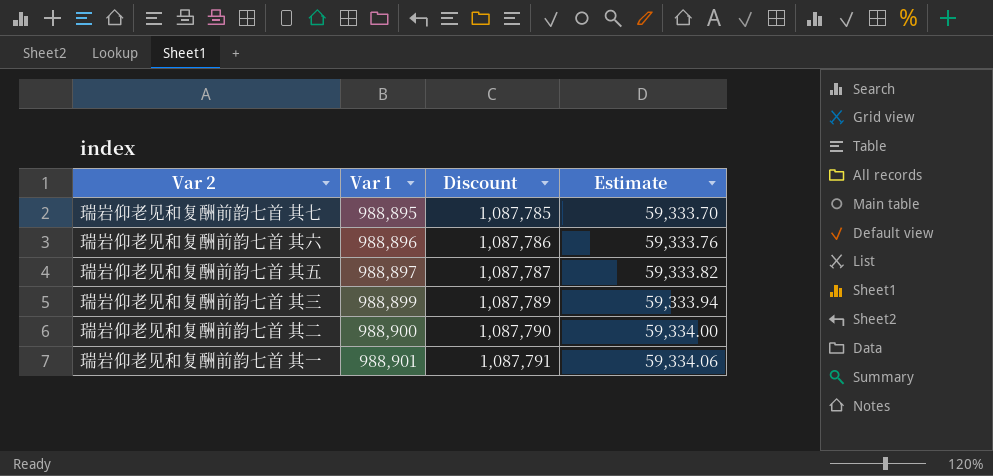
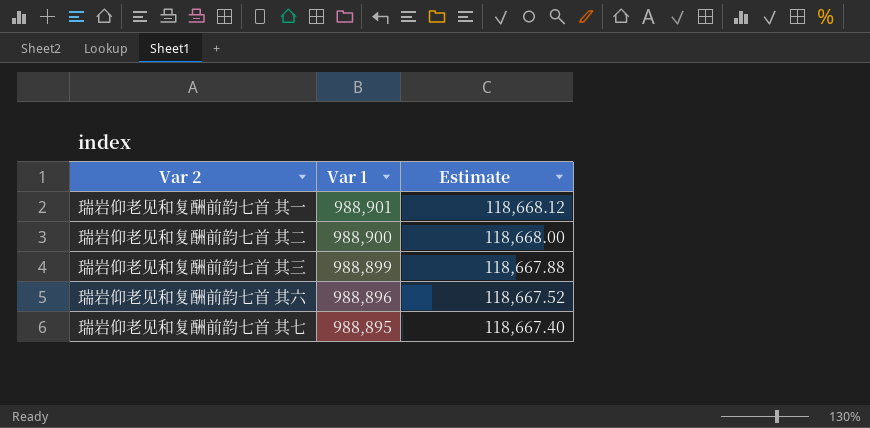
row order: Var 1 ascending -> Var 1 descending
column Discount | formula: [Var 1] * 1.1 -> none
column Estimate | formula: [Var 1] * 0.06 -> [Var 1] * 0.12
row 瑞岩仰老见和复酬前韵七首 其五: 988,897 | 1,087,787 | 59,333.82 -> none

